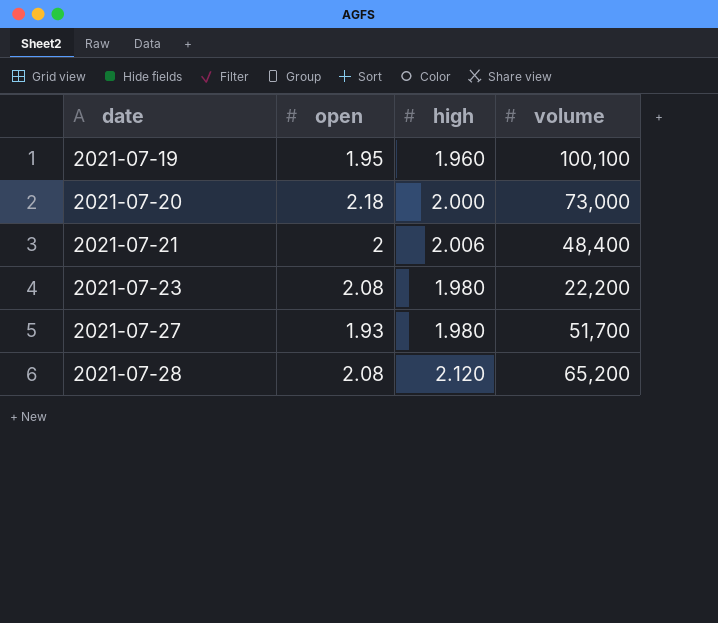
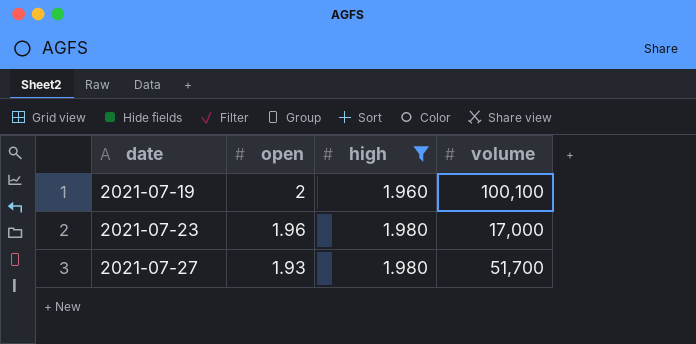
filter: none -> high <= 1.980
2021-07-19 | open: 1.95 -> 2
2021-07-23 | open: 2.08 -> 1.96
2021-07-23 | volume: 22,200 -> 17,000

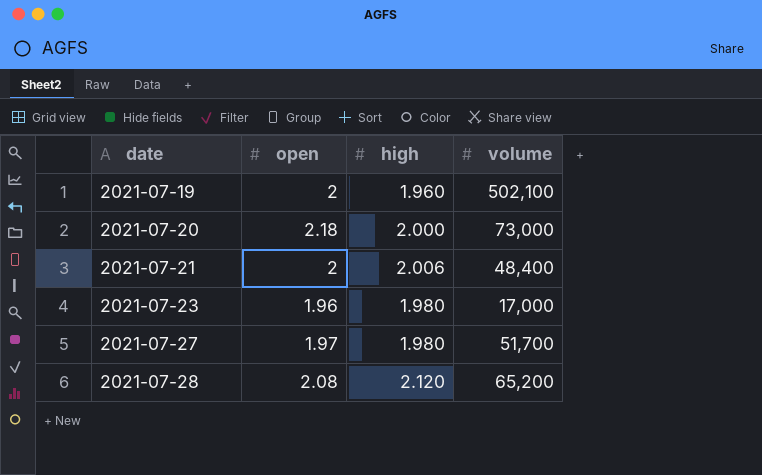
filter: high <= 1.980 -> none
2021-07-19 | volume: 100,100 -> 502,100
2021-07-27 | open: 1.93 -> 1.97

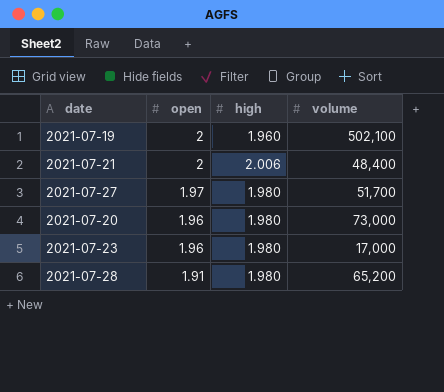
row order: date ascending -> open descending
2021-07-20 | open: 2.18 -> 1.96
2021-07-20 | high: 2.000 -> 1.980
2021-07-28 | open: 2.08 -> 1.91
2021-07-28 | high: 2.120 -> 1.980

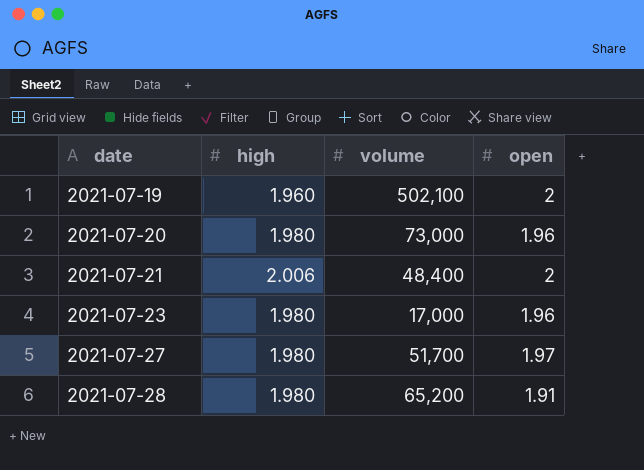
row order: open descending -> date ascending
column open | position: 2 -> 4

